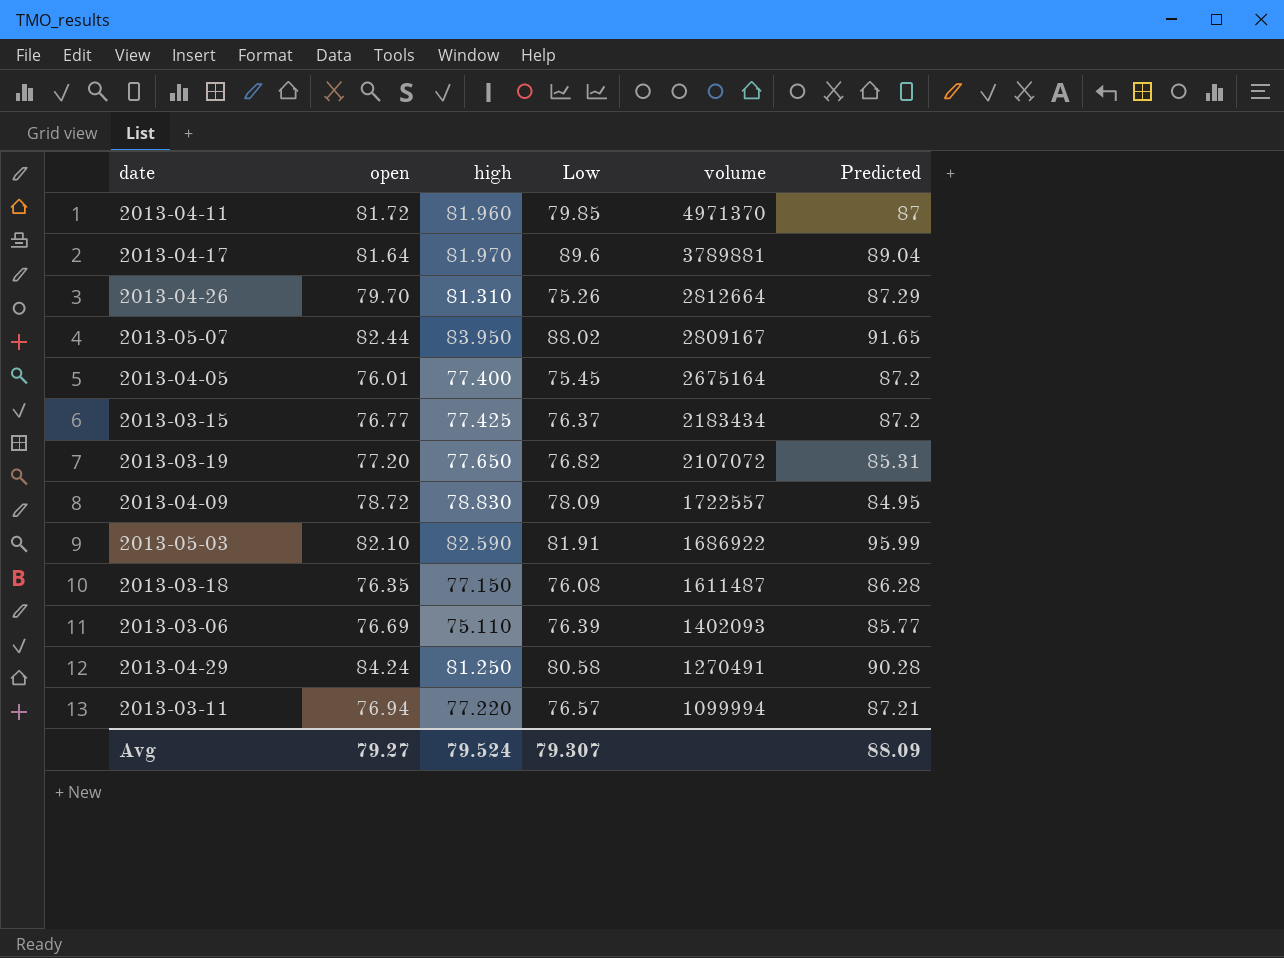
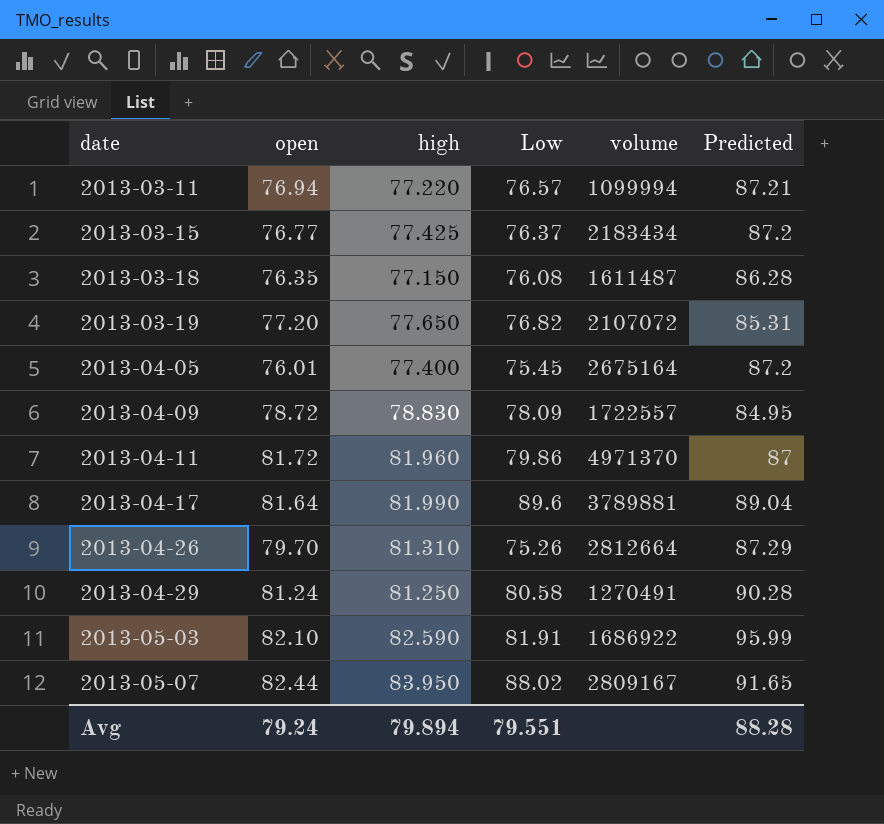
row order: volume descending -> date ascending
row 2013-03-06: 76.69 | 75.110 | 76.39 | 1402093 | 85.77 -> none
2013-04-11 | Low: 79.85 -> 79.86
2013-04-17 | high: 81.970 -> 81.990
2013-04-29 | open: 84.24 -> 81.24
Avg | open: 79.27 -> 79.24
Avg | high: 79.524 -> 79.894
Avg | Low: 79.307 -> 79.551
Avg | Predicted: 88.09 -> 88.28

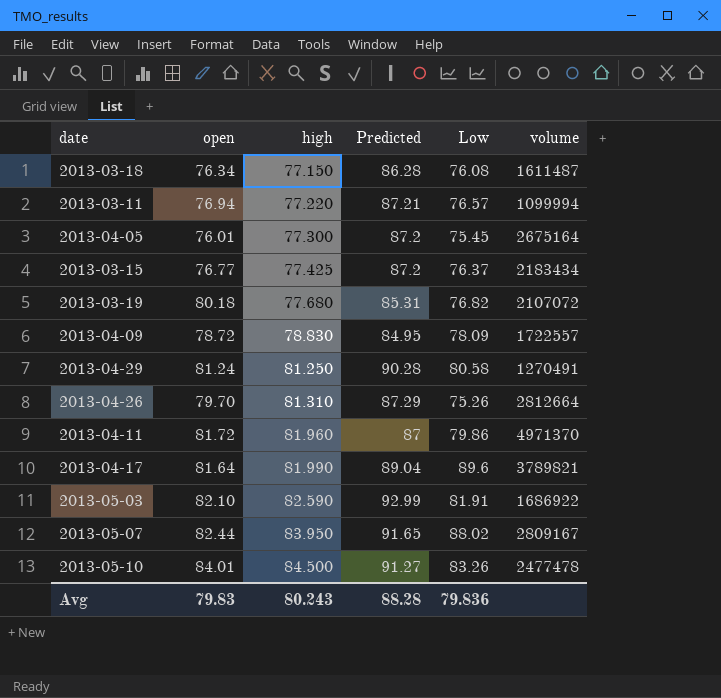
row order: date ascending -> high ascending
column Predicted | position: 6 -> 4
2013-03-18 | open: 76.35 -> 76.34
2013-04-05 | high: 77.400 -> 77.300
2013-03-19 | open: 77.20 -> 80.18
2013-03-19 | high: 77.650 -> 77.680
2013-04-17 | volume: 3789881 -> 3789821
2013-05-03 | Predicted: 95.99 -> 92.99
row 2013-05-10: none -> 84.01 | 84.500 | 91.27 | 83.26 | 2477478
Avg | open: 79.24 -> 79.83
Avg | high: 79.894 -> 80.243
Avg | Low: 79.551 -> 79.836

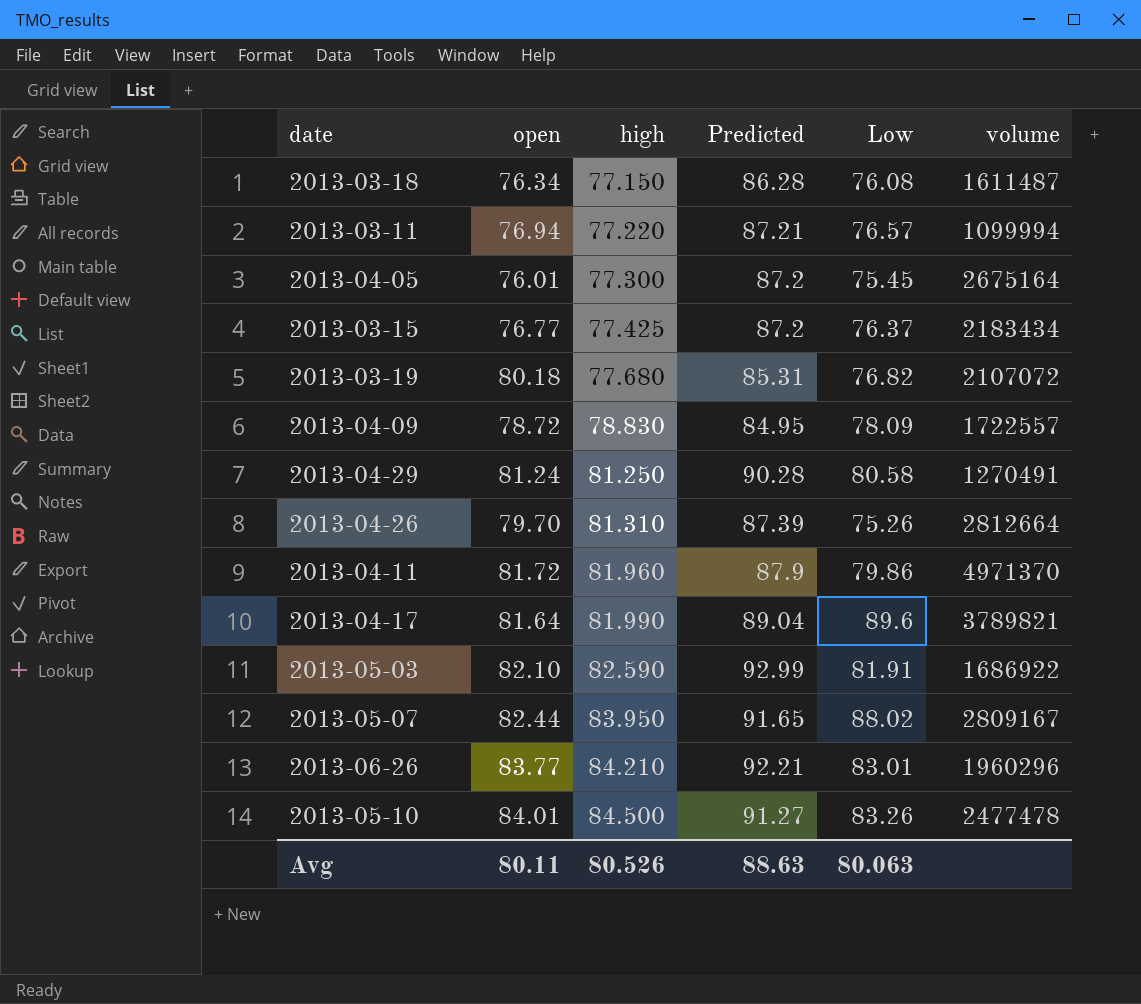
2013-04-26 | Predicted: 87.29 -> 87.39
2013-04-11 | Predicted: 87 -> 87.9
row 2013-06-26: none -> 83.77 | 84.210 | 92.21 | 83.01 | 1960296
Avg | open: 79.83 -> 80.11
Avg | high: 80.243 -> 80.526
Avg | Predicted: 88.28 -> 88.63
Avg | Low: 79.836 -> 80.063

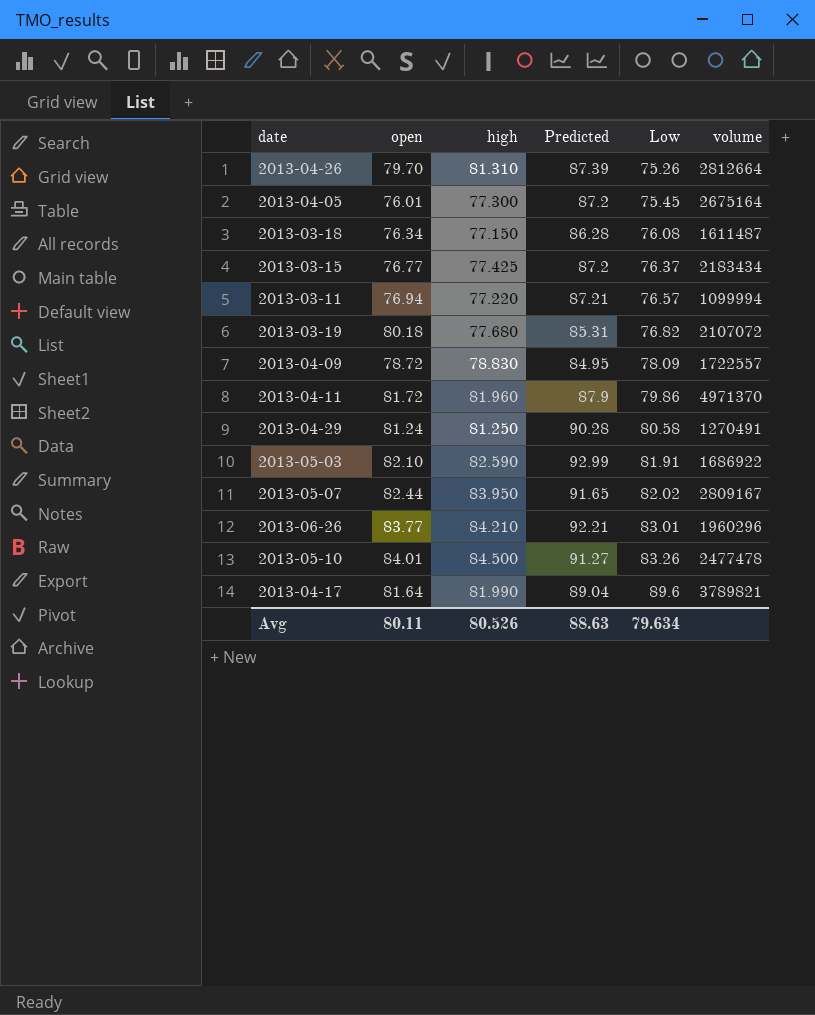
row order: high ascending -> Low ascending
2013-05-07 | Low: 88.02 -> 82.02
Avg | Low: 80.063 -> 79.634

